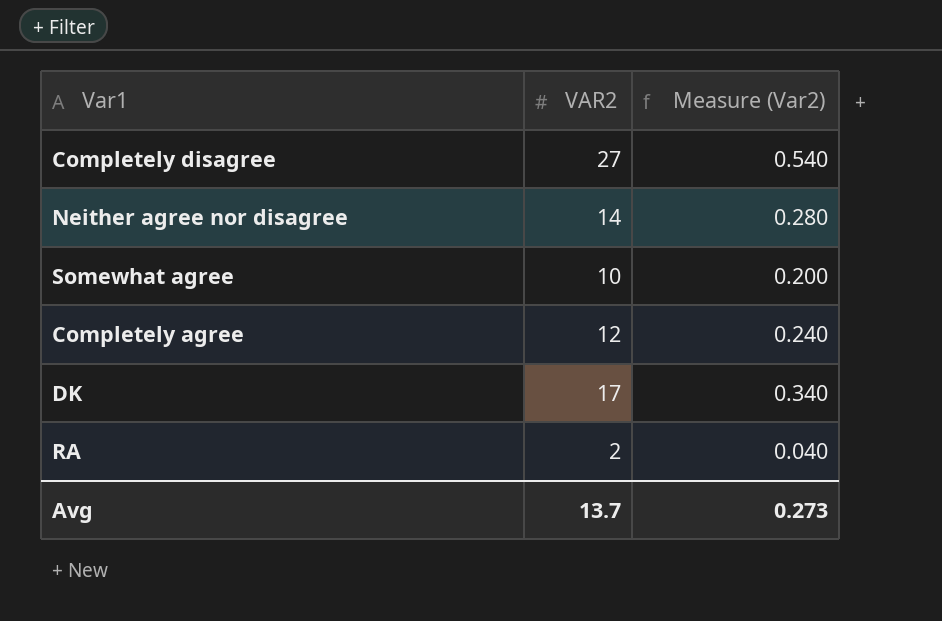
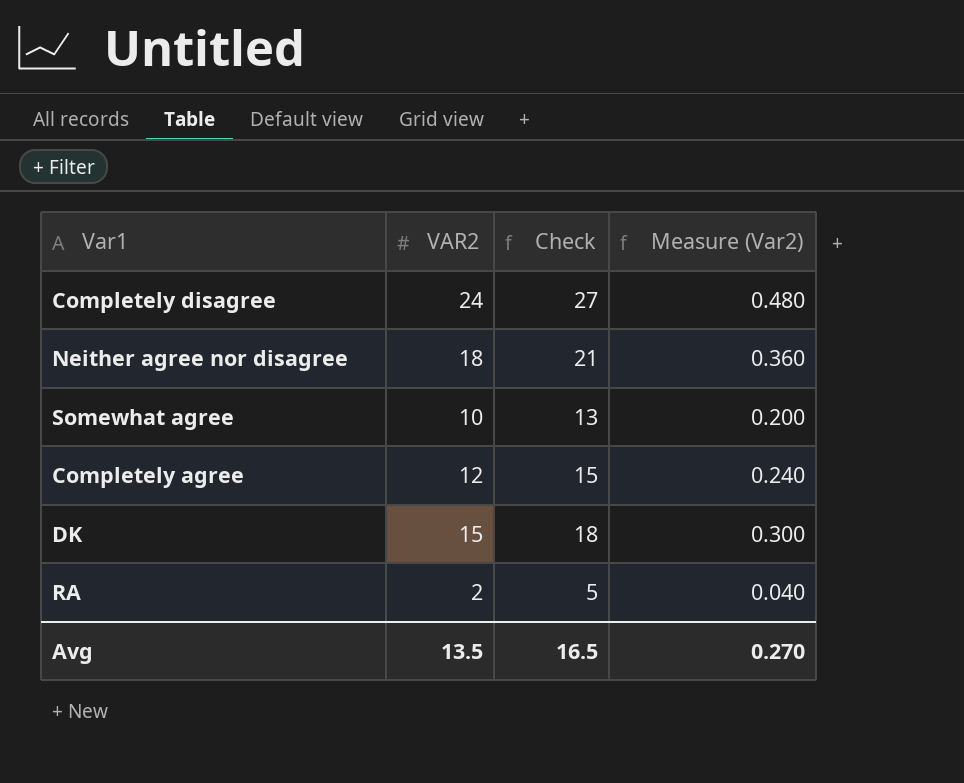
column Check | formula: none -> [VAR2] + 3
Completely disagree | VAR2: 27 -> 24
Completely disagree | Measure (Var2): 0.540 -> 0.480
Neither agree nor disagree | VAR2: 14 -> 18
Neither agree nor disagree | Measure (Var2): 0.280 -> 0.360
DK | VAR2: 17 -> 15
DK | Measure (Var2): 0.340 -> 0.300
Avg | VAR2: 13.7 -> 13.5
Avg | Measure (Var2): 0.273 -> 0.270

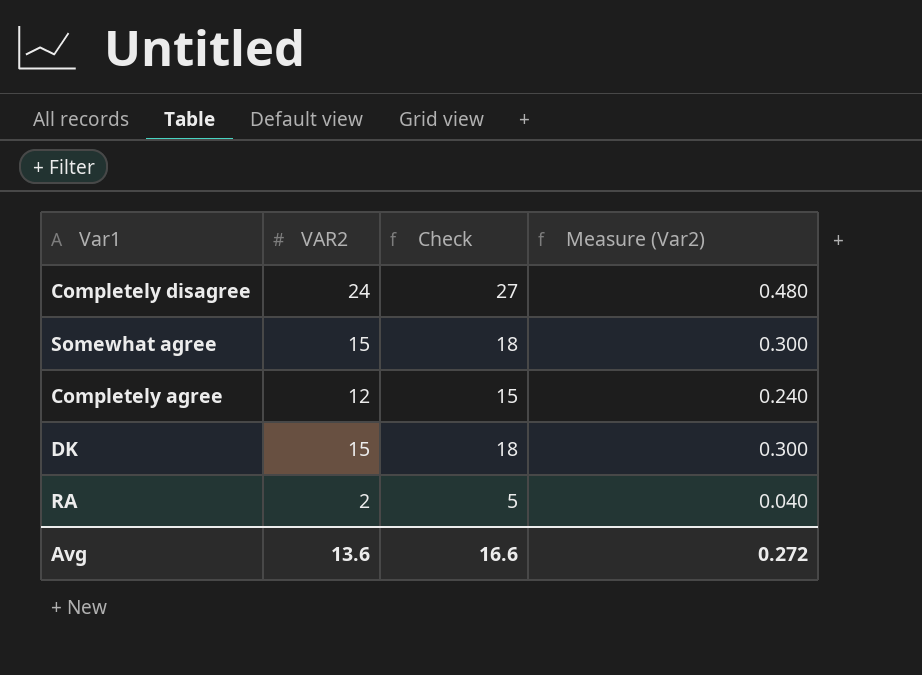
row Neither agree nor disagree: 18 | 21 | 0.360 -> none
Somewhat agree | VAR2: 10 -> 15
Somewhat agree | Check: 13 -> 18
Somewhat agree | Measure (Var2): 0.200 -> 0.300
Avg | VAR2: 13.5 -> 13.6
Avg | Check: 16.5 -> 16.6
Avg | Measure (Var2): 0.270 -> 0.272

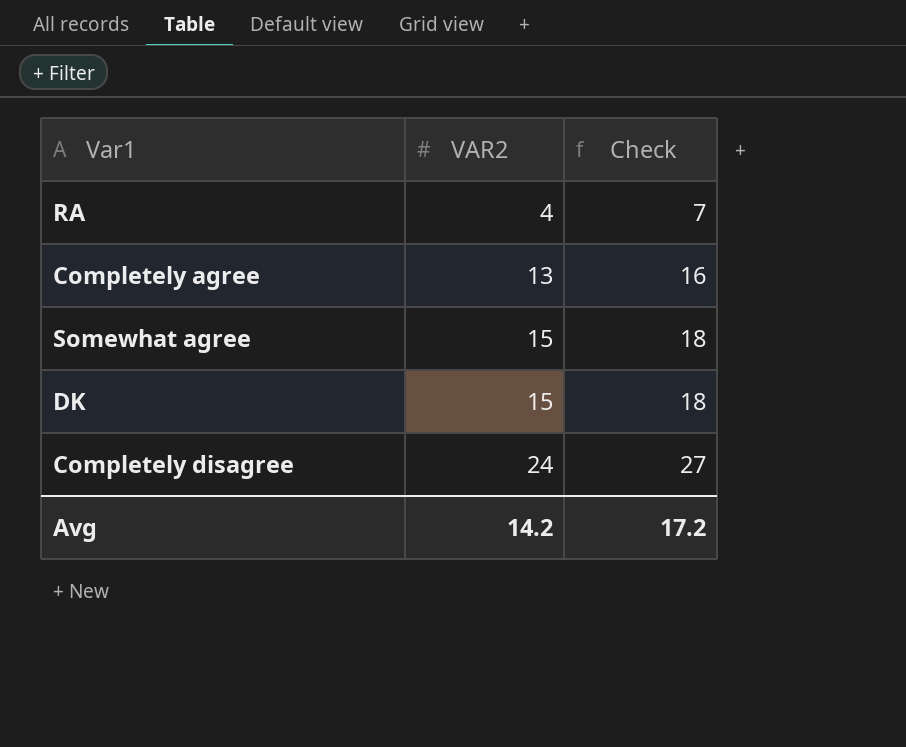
row order: none -> VAR2 ascending
column Measure (Var2) | formula: [VAR2] * 0.02 -> none
RA | VAR2: 2 -> 4
RA | Check: 5 -> 7
Completely agree | VAR2: 12 -> 13
Completely agree | Check: 15 -> 16
Avg | VAR2: 13.6 -> 14.2
Avg | Check: 16.6 -> 17.2

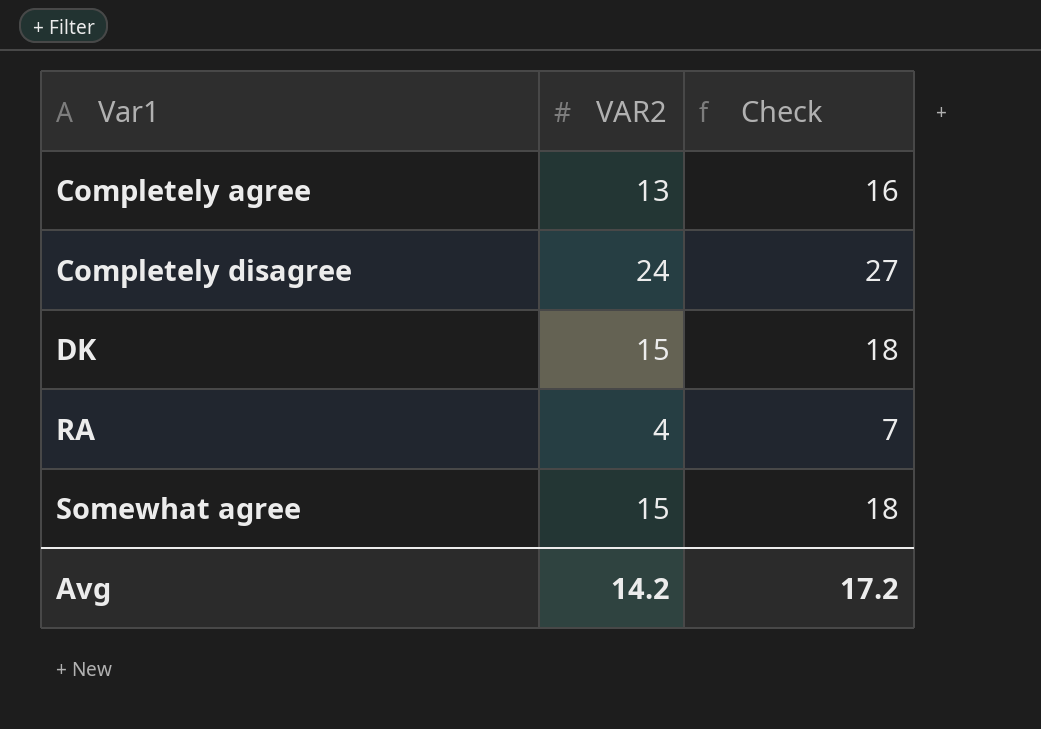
row order: VAR2 ascending -> Var1 ascending

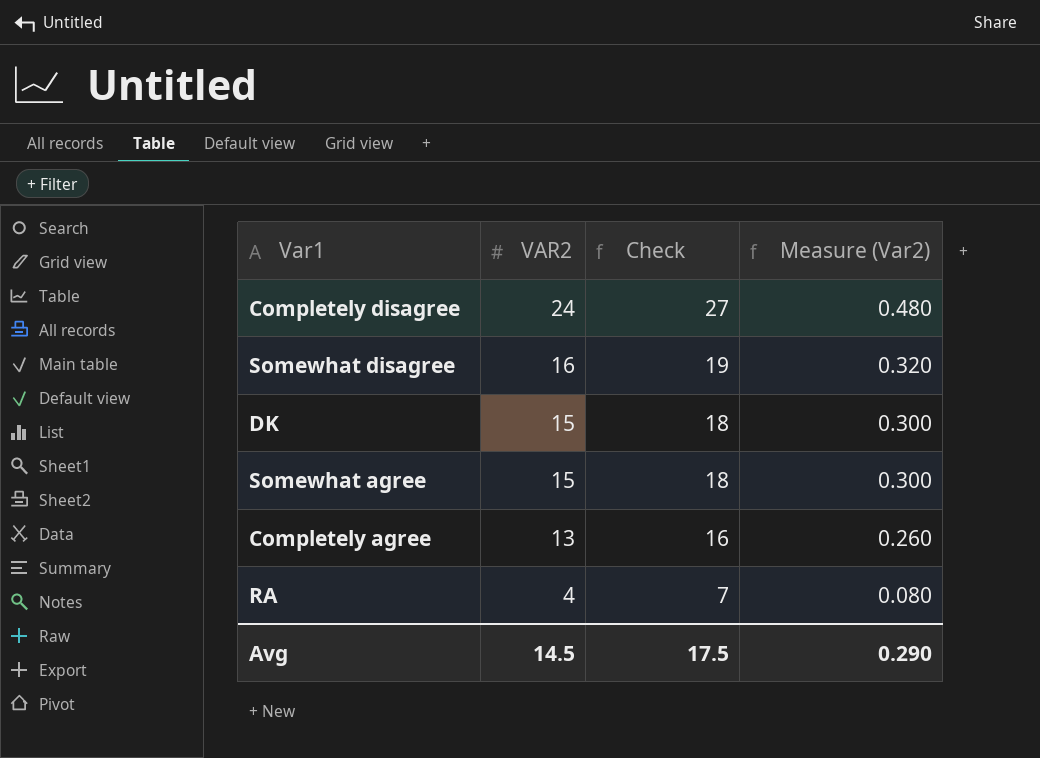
row order: Var1 ascending -> VAR2 descending
column Measure (Var2) | formula: none -> [VAR2] * 0.02
row Somewhat disagree: none -> 16 | 19 | 0.320
Avg | VAR2: 14.2 -> 14.5
Avg | Check: 17.2 -> 17.5

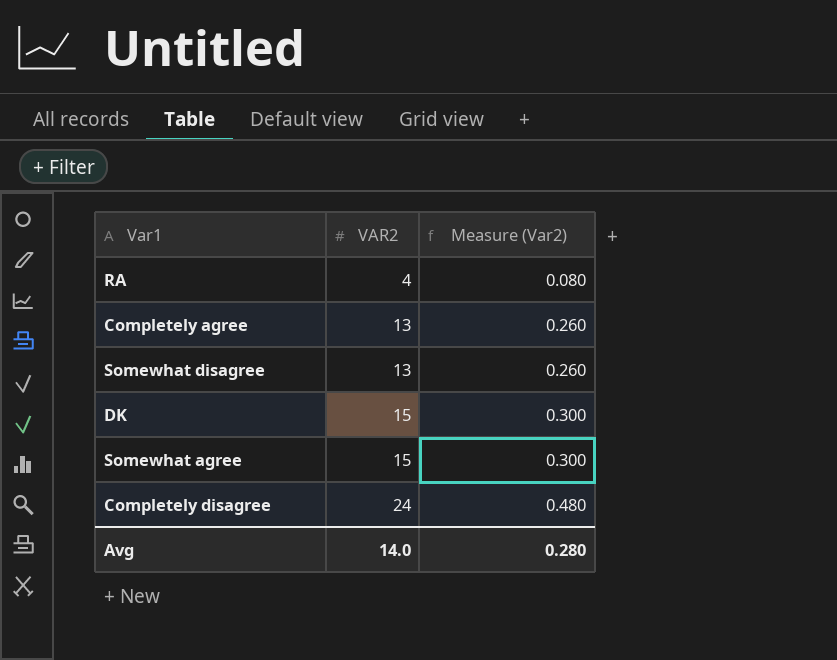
row order: VAR2 descending -> VAR2 ascending
column Check | formula: [VAR2] + 3 -> none
Somewhat disagree | VAR2: 16 -> 13
Somewhat disagree | Measure (Var2): 0.320 -> 0.260
Avg | VAR2: 14.5 -> 14.0
Avg | Measure (Var2): 0.290 -> 0.280

